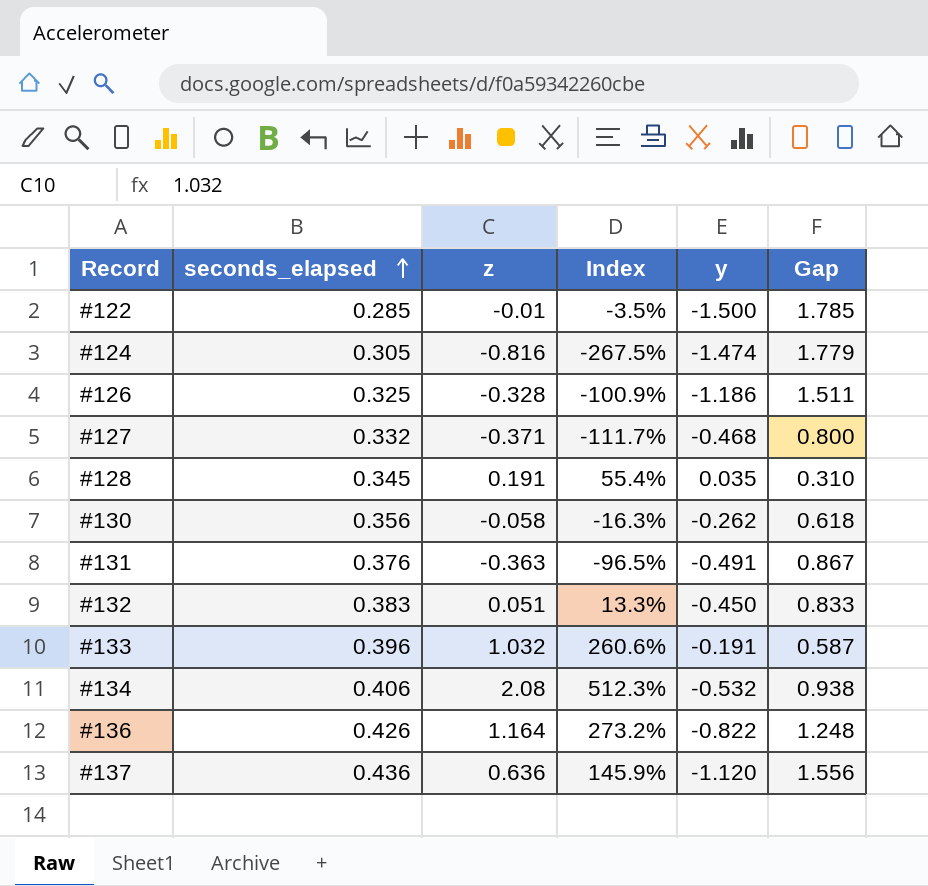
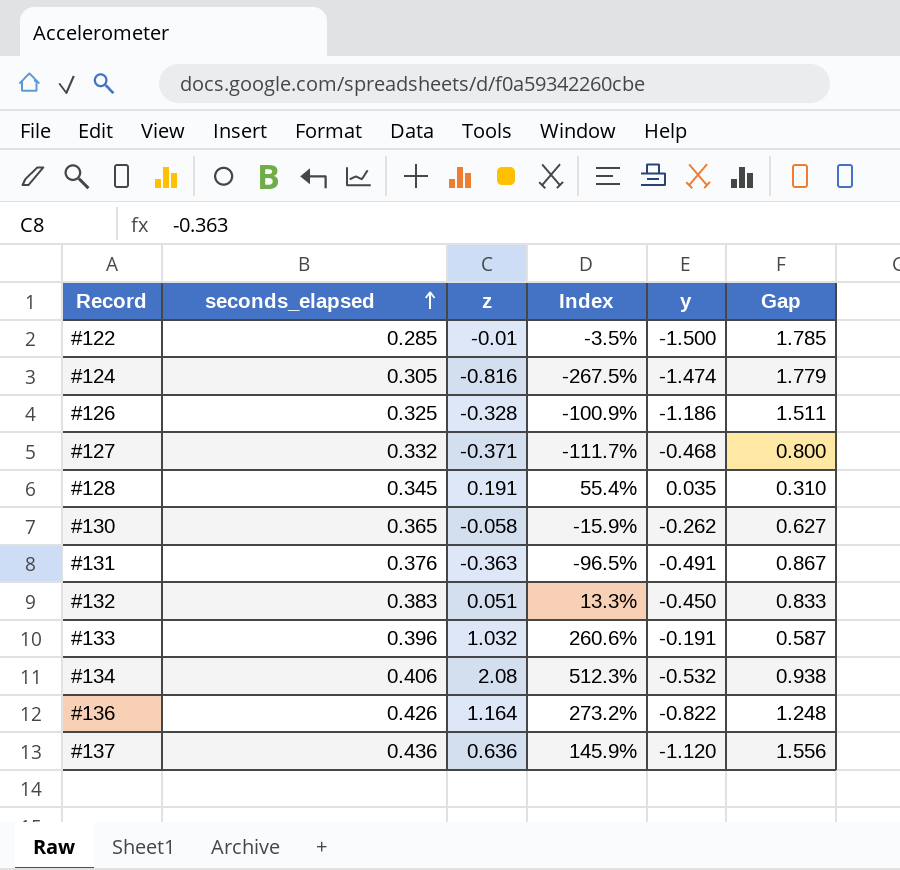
#130 | seconds_elapsed: 0.356 -> 0.365
#130 | Index: -16.3% -> -15.9%
#130 | Gap: 0.618 -> 0.627

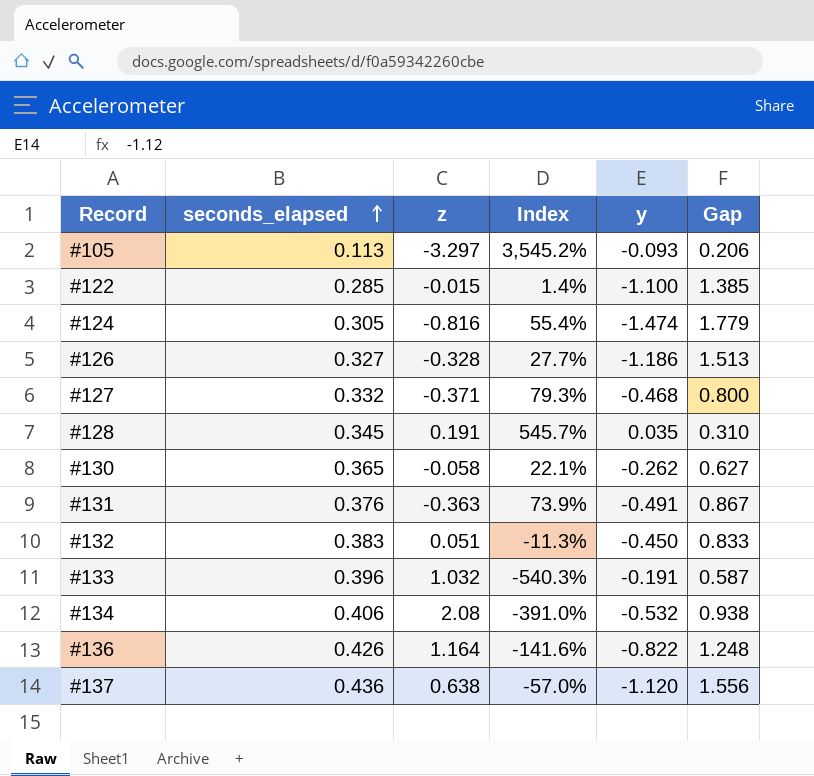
column Index | formula: [z] / [seconds_elapsed] -> [z] / [y]
row #105: none -> 0.113 | -3.297 | 3,545.2% | -0.093 | 0.206
#122 | z: -0.01 -> -0.015
#122 | y: -1.500 -> -1.100
#122 | Gap: 1.785 -> 1.385
#126 | seconds_elapsed: 0.325 -> 0.327
#126 | Gap: 1.511 -> 1.513
#137 | z: 0.636 -> 0.638

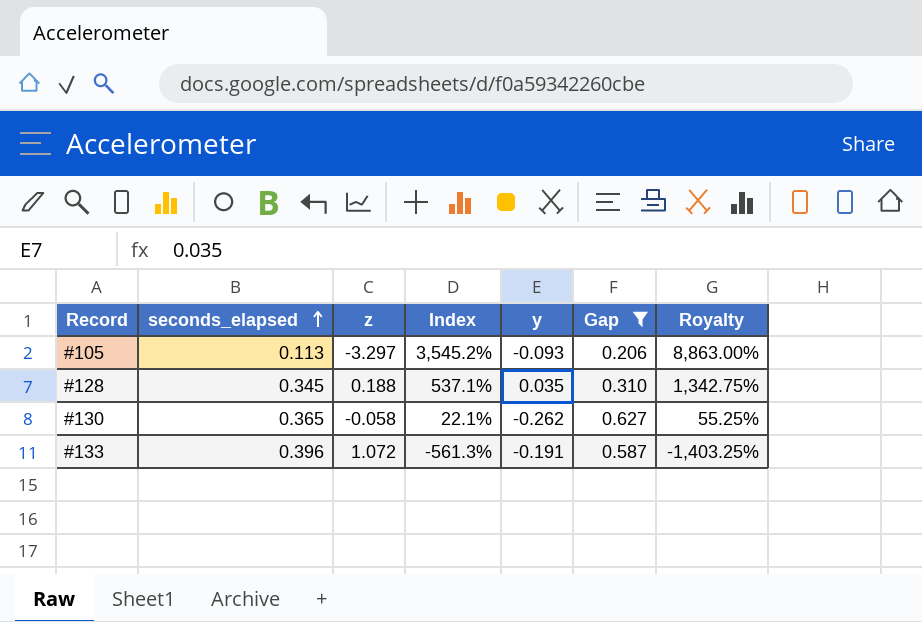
filter: none -> Gap <= 0.627
column Royalty | formula: none -> [Index] * 2.5
#128 | z: 0.191 -> 0.188
#128 | Index: 545.7% -> 537.1%
#133 | z: 1.032 -> 1.072
#133 | Index: -540.3% -> -561.3%

